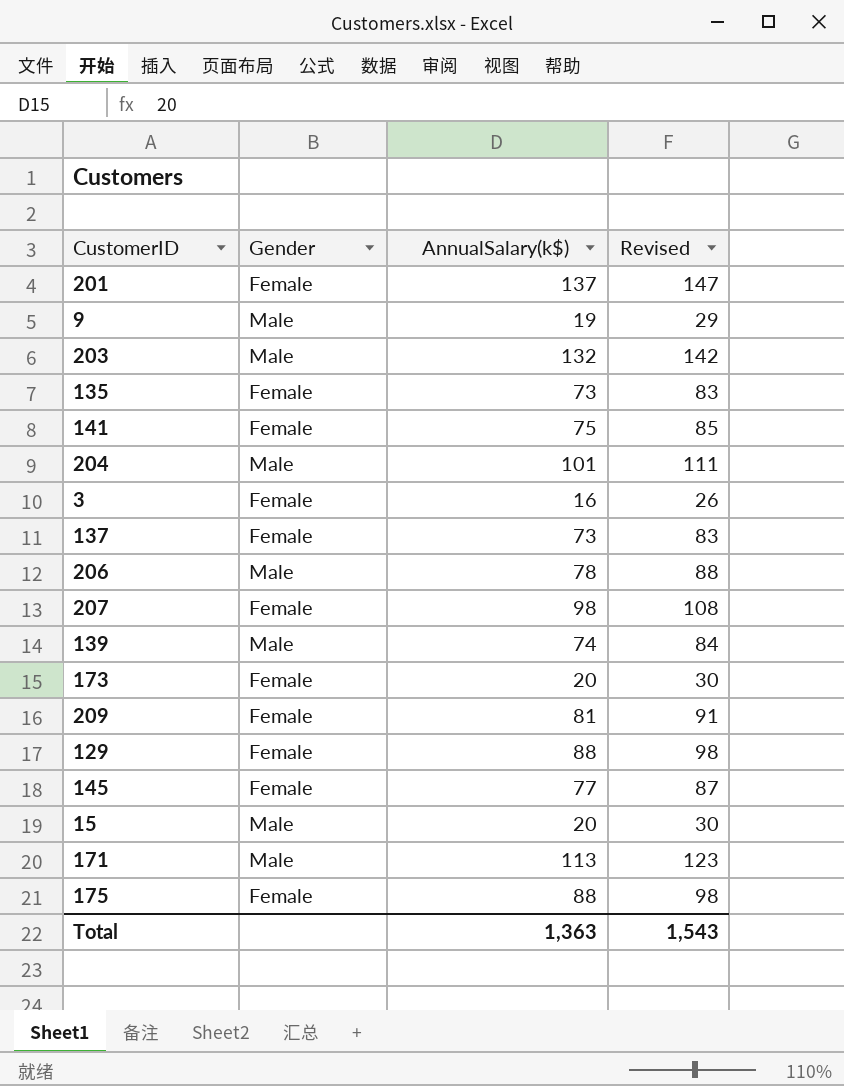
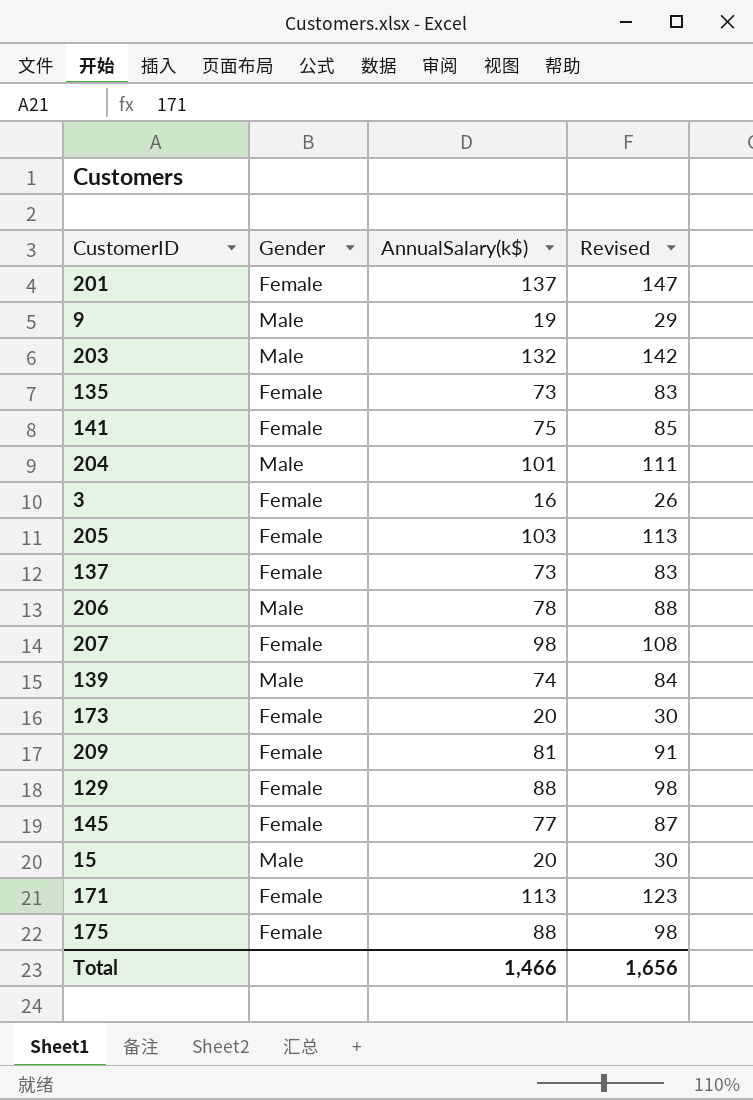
row 205: none -> Female | 103 | 113
171 | Gender: Male -> Female
Total | AnnualSalary(k$): 1,363 -> 1,466
Total | Revised: 1,543 -> 1,656

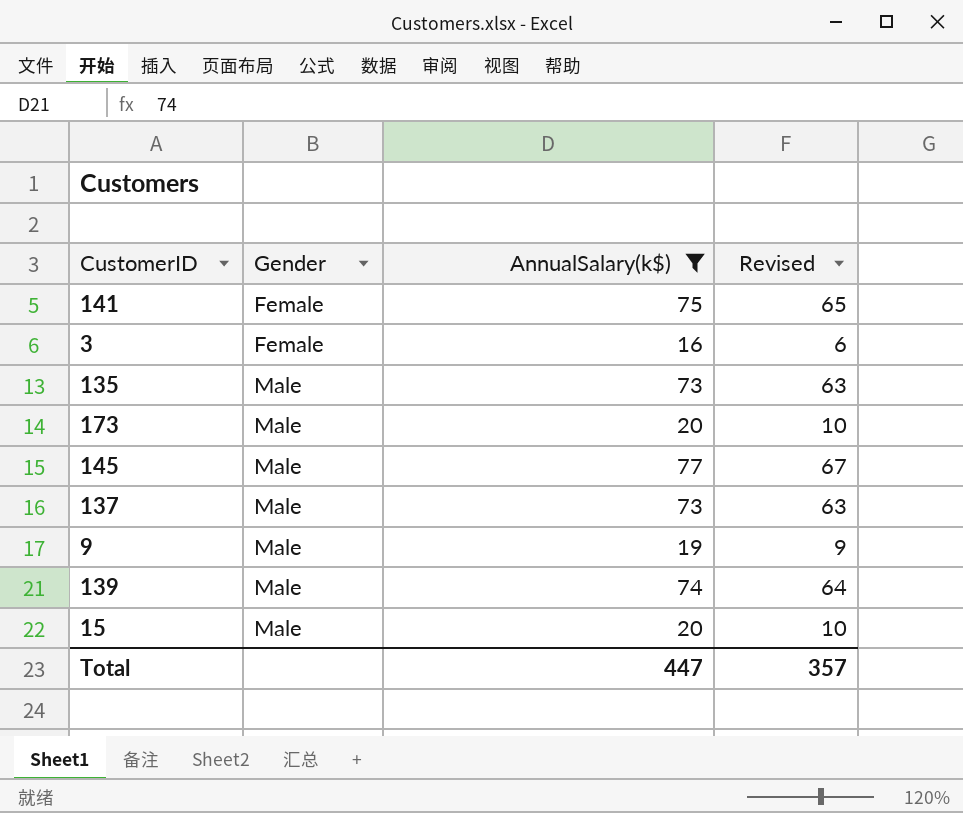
filter: none -> AnnualSalary(k$) <= 77
row order: none -> Gender ascending
column Revised | formula: [AnnualSalary(k$)] + 10 -> [AnnualSalary(k$)] - 10
135 | Gender: Female -> Male
173 | Gender: Female -> Male
145 | Gender: Female -> Male
137 | Gender: Female -> Male
Total | AnnualSalary(k$): 1,466 -> 447
Total | Revised: 1,656 -> 357

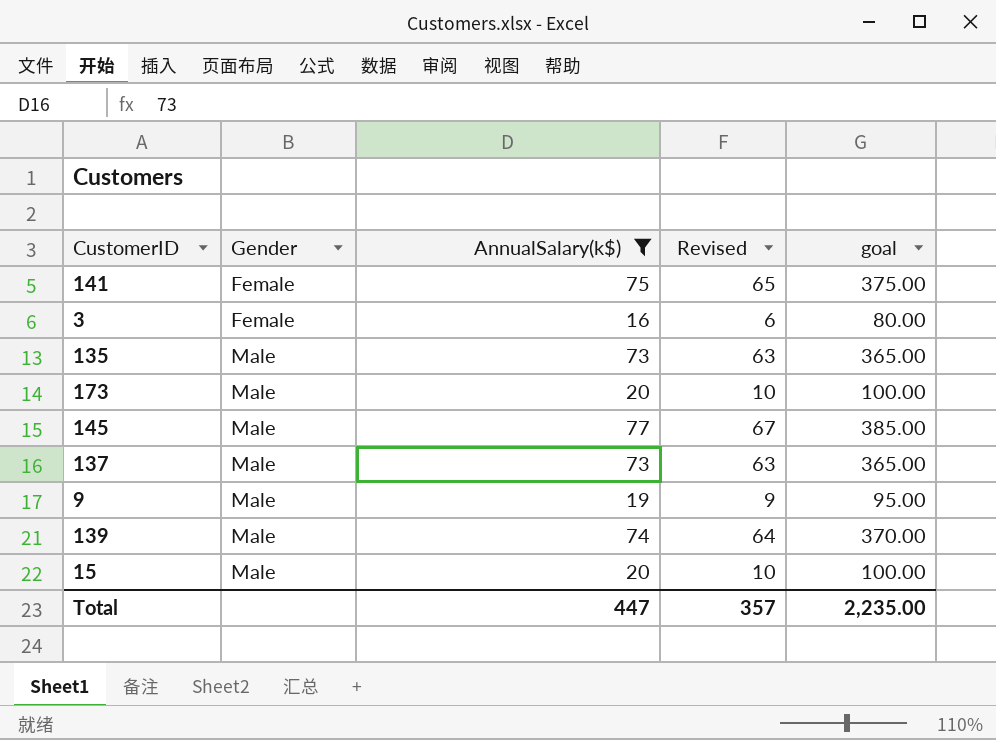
column goal | formula: none -> [AnnualSalary(k$)] * 5

